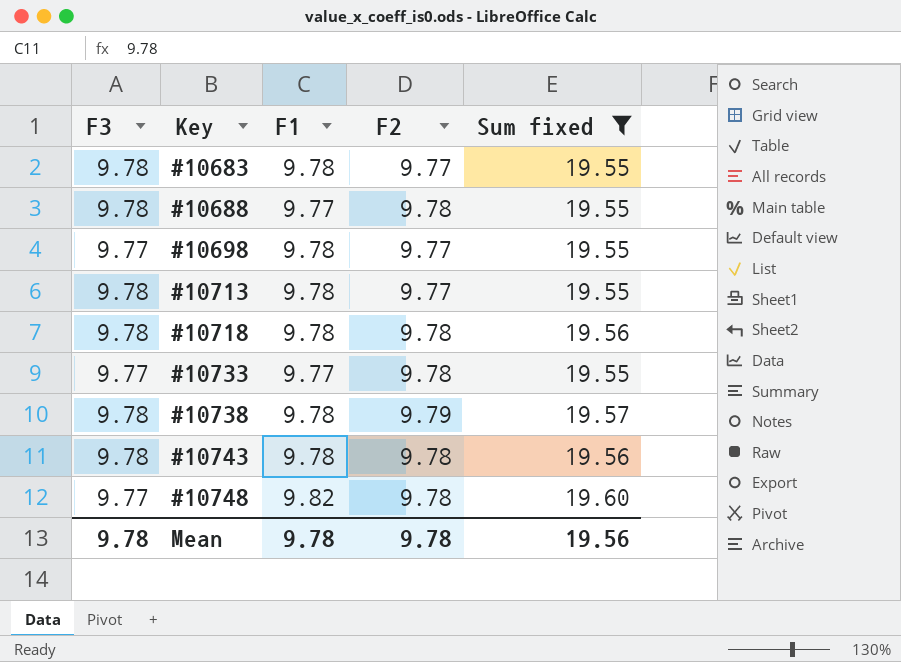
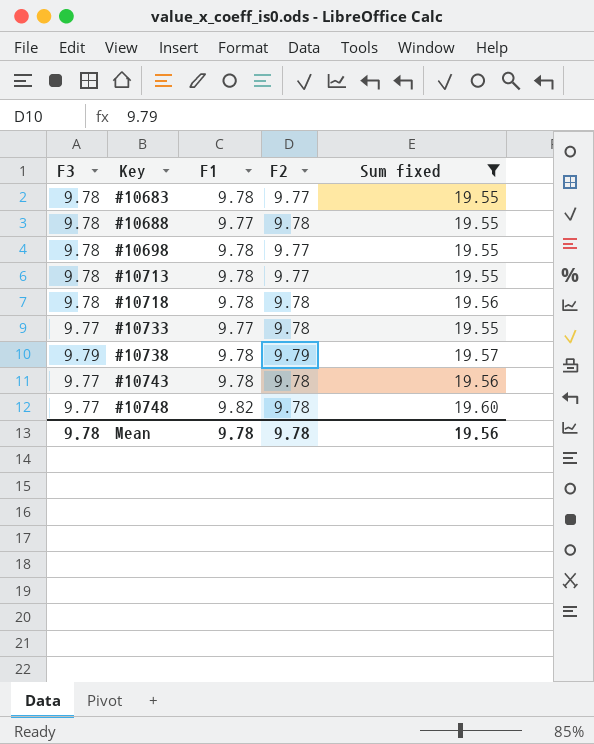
#10698 | F3: 9.77 -> 9.78
#10738 | F3: 9.78 -> 9.79
#10743 | F3: 9.78 -> 9.77

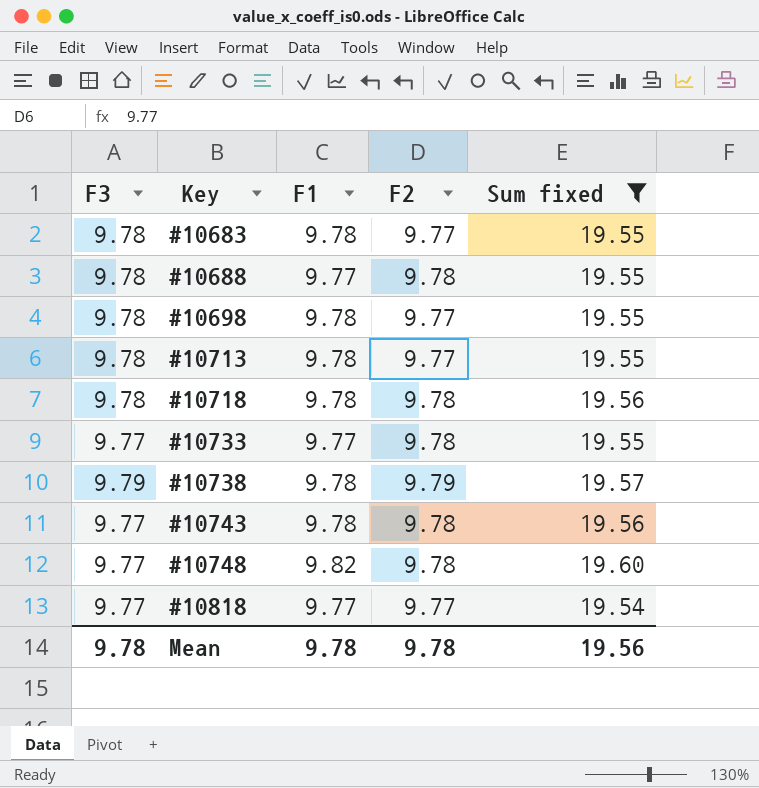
row #10818: none -> 9.77 | 9.77 | 9.77 | 19.54

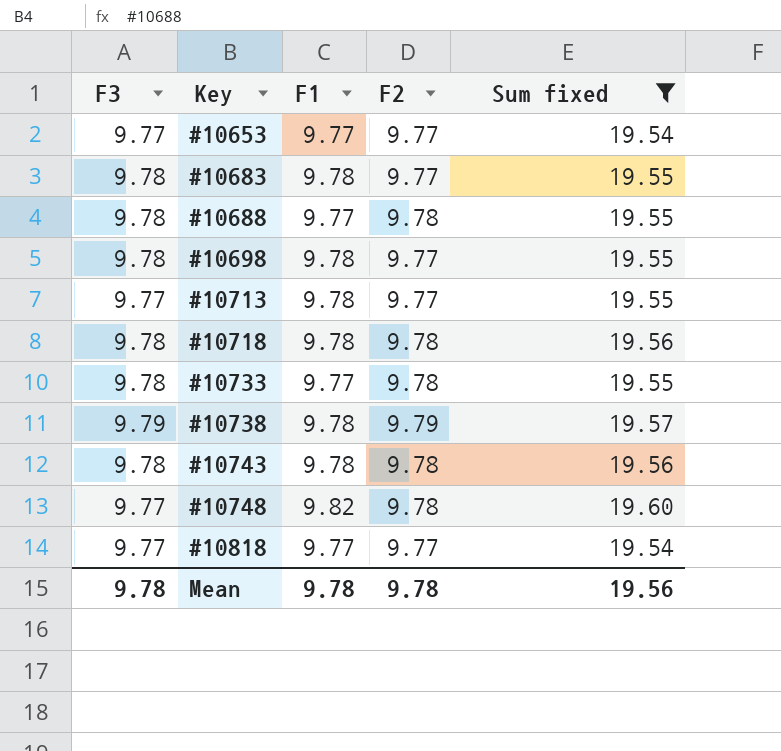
row #10653: none -> 9.77 | 9.77 | 9.77 | 19.54
#10713 | F3: 9.78 -> 9.77
#10733 | F3: 9.77 -> 9.78
#10743 | F3: 9.77 -> 9.78

